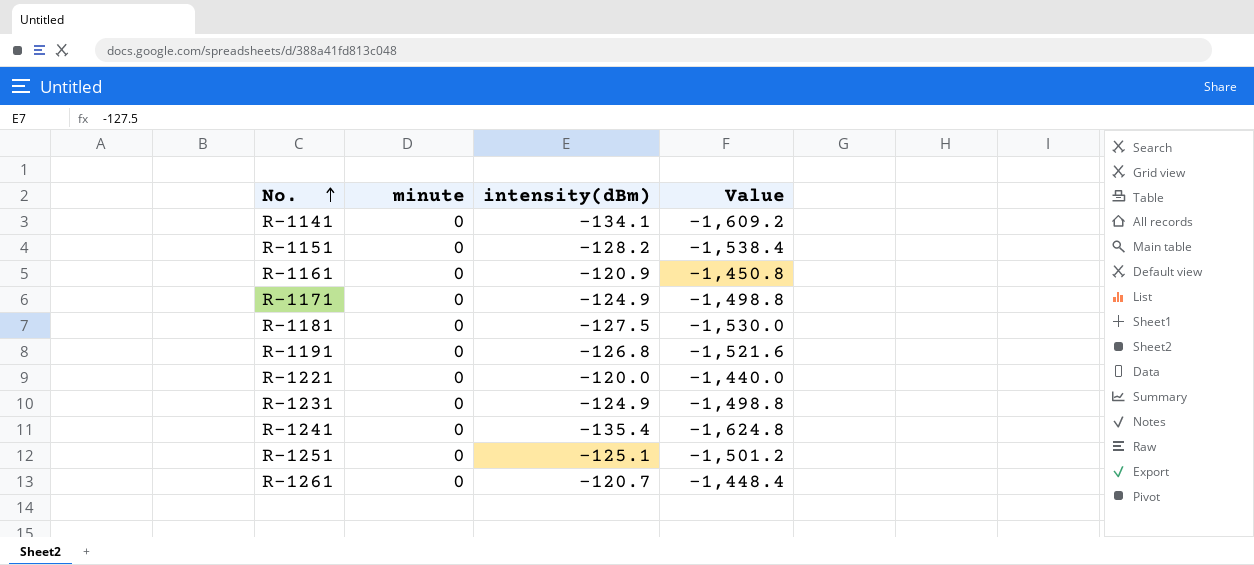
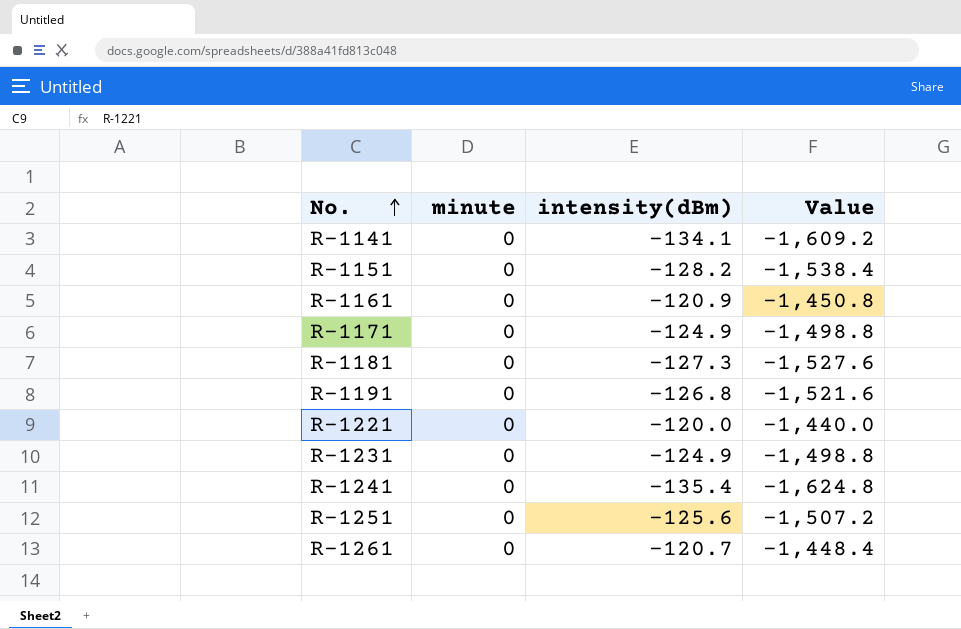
R-1181 | intensity(dBm): -127.5 -> -127.3
R-1181 | Value: -1,530.0 -> -1,527.6
R-1251 | intensity(dBm): -125.1 -> -125.6
R-1251 | Value: -1,501.2 -> -1,507.2

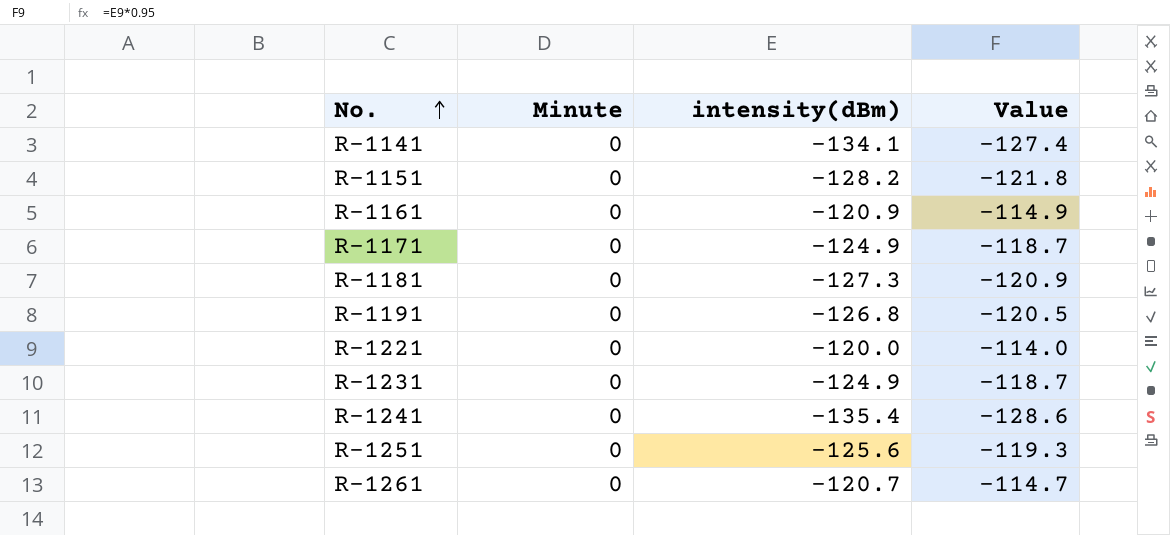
column name: minute -> Minute
column Value | formula: [intensity(dBm)] * 12 -> [intensity(dBm)] * 0.95

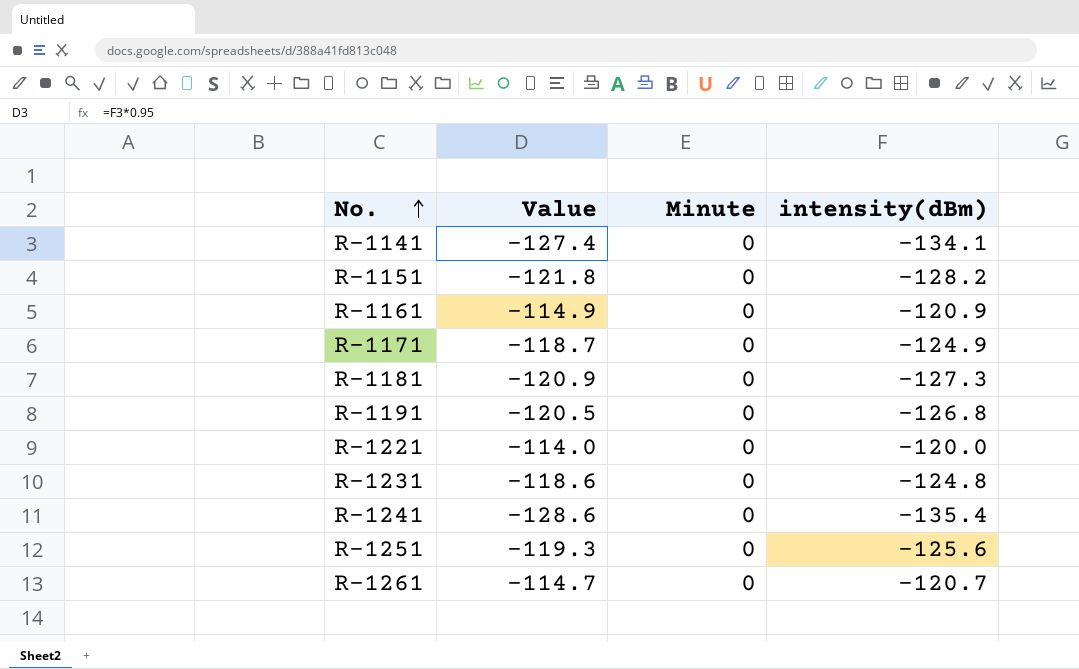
column Value | position: 4 -> 2
R-1231 | Value: -118.7 -> -118.6
R-1231 | intensity(dBm): -124.9 -> -124.8

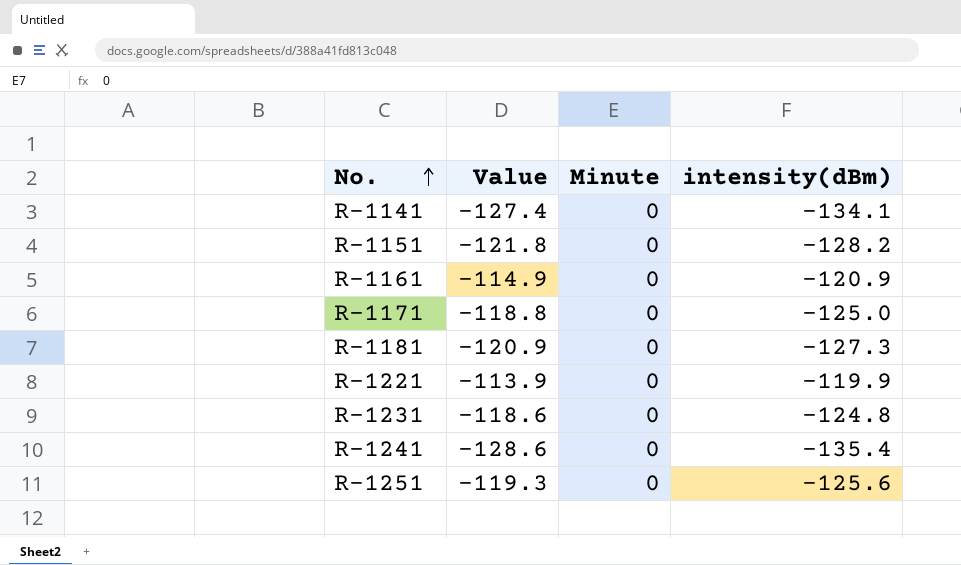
row R-1191: -120.5 | 0 | -126.8 -> none
row R-1261: -114.7 | 0 | -120.7 -> none
R-1171 | Value: -118.7 -> -118.8
R-1171 | intensity(dBm): -124.9 -> -125.0
R-1221 | Value: -114.0 -> -113.9
R-1221 | intensity(dBm): -120.0 -> -119.9

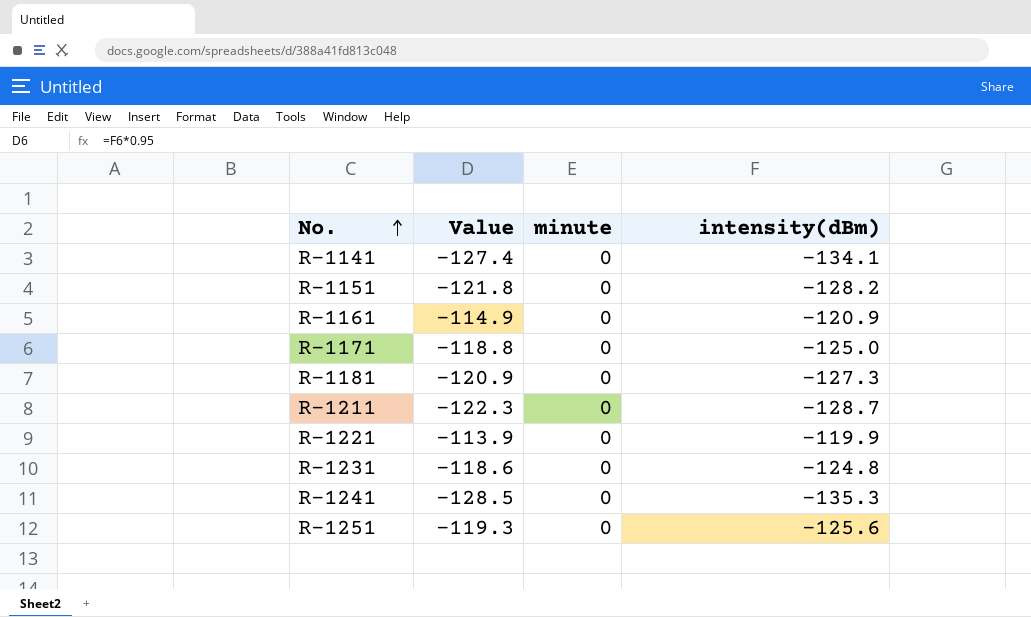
column name: Minute -> minute
row R-1211: none -> -122.3 | 0 | -128.7
R-1241 | Value: -128.6 -> -128.5
R-1241 | intensity(dBm): -135.4 -> -135.3

